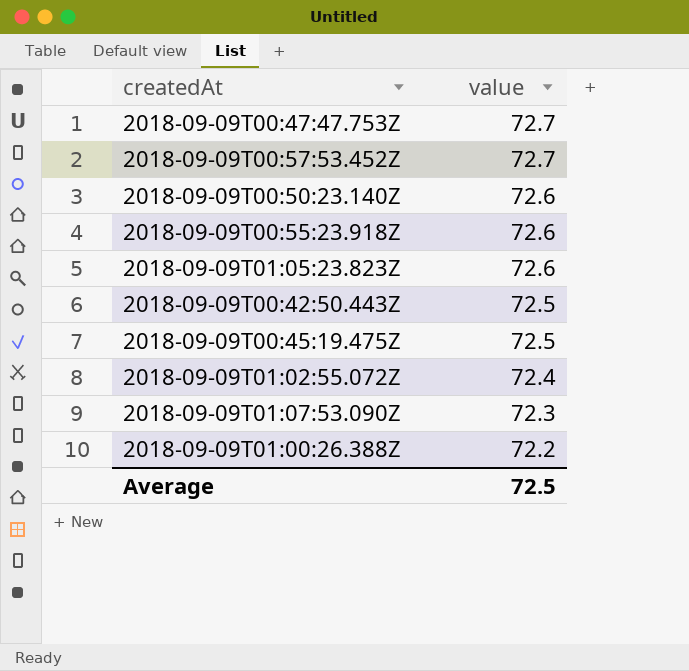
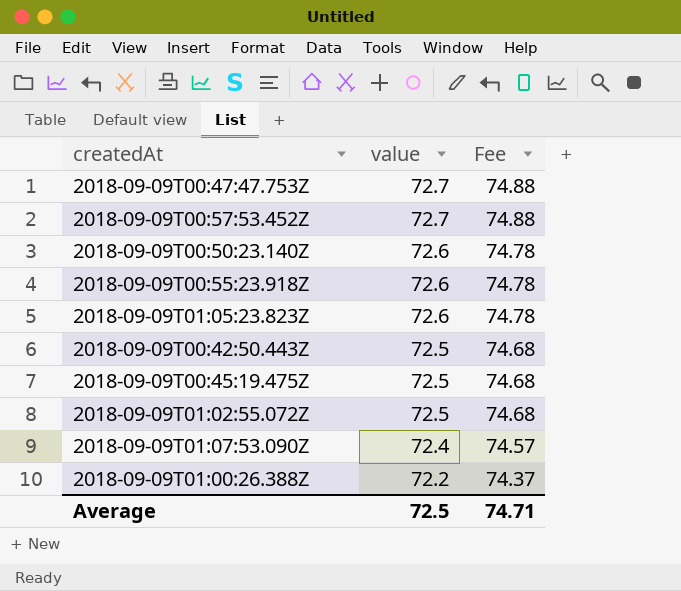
column Fee | formula: none -> [value] * 1.03
2018-09-09T01:02:55.072Z | value: 72.4 -> 72.5
2018-09-09T01:07:53.090Z | value: 72.3 -> 72.4

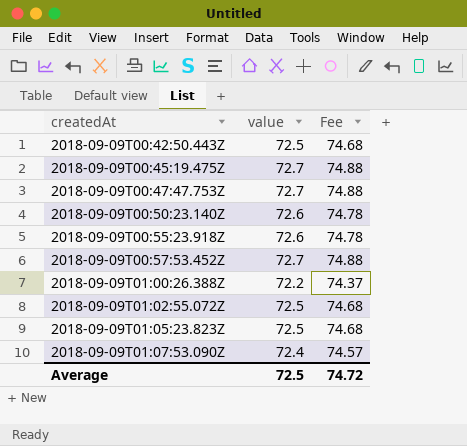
row order: value descending -> createdAt ascending
2018-09-09T00:45:19.475Z | value: 72.5 -> 72.7
2018-09-09T00:45:19.475Z | Fee: 74.68 -> 74.88
2018-09-09T01:05:23.823Z | value: 72.6 -> 72.5
2018-09-09T01:05:23.823Z | Fee: 74.78 -> 74.68
Average | Fee: 74.71 -> 74.72

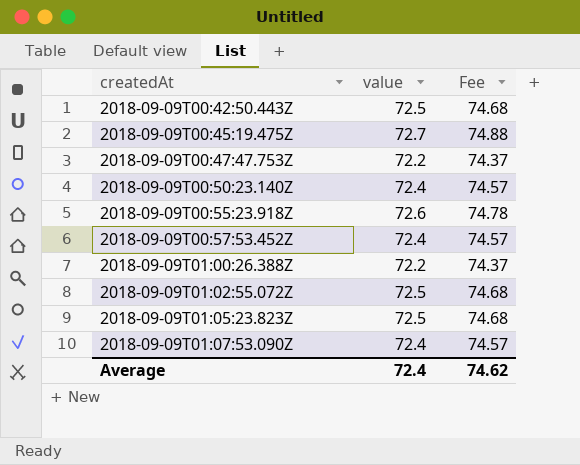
2018-09-09T00:47:47.753Z | value: 72.7 -> 72.2
2018-09-09T00:47:47.753Z | Fee: 74.88 -> 74.37
2018-09-09T00:50:23.140Z | value: 72.6 -> 72.4
2018-09-09T00:50:23.140Z | Fee: 74.78 -> 74.57
2018-09-09T00:57:53.452Z | value: 72.7 -> 72.4
2018-09-09T00:57:53.452Z | Fee: 74.88 -> 74.57
Average | value: 72.5 -> 72.4
Average | Fee: 74.72 -> 74.62

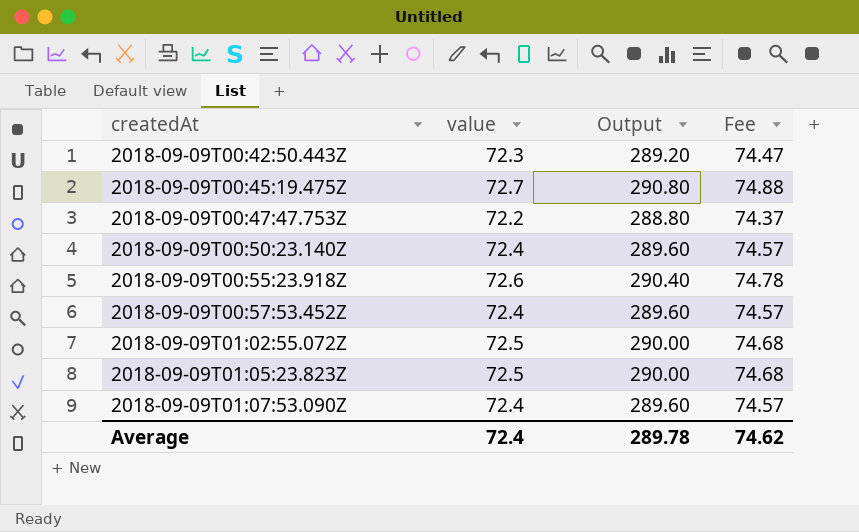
column Output | formula: none -> [value] * 4
row 2018-09-09T01:00:26.388Z: 72.2 | 74.37 -> none
2018-09-09T00:42:50.443Z | value: 72.5 -> 72.3
2018-09-09T00:42:50.443Z | Fee: 74.68 -> 74.47

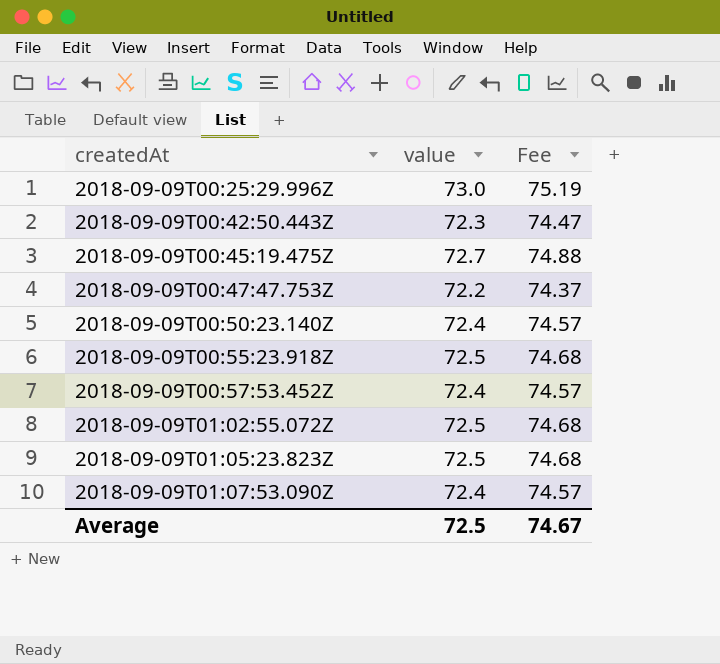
column Output | formula: [value] * 4 -> none
row 2018-09-09T00:25:29.996Z: none -> 73.0 | 75.19
2018-09-09T00:55:23.918Z | value: 72.6 -> 72.5
2018-09-09T00:55:23.918Z | Fee: 74.78 -> 74.68
Average | value: 72.4 -> 72.5
Average | Fee: 74.62 -> 74.67

